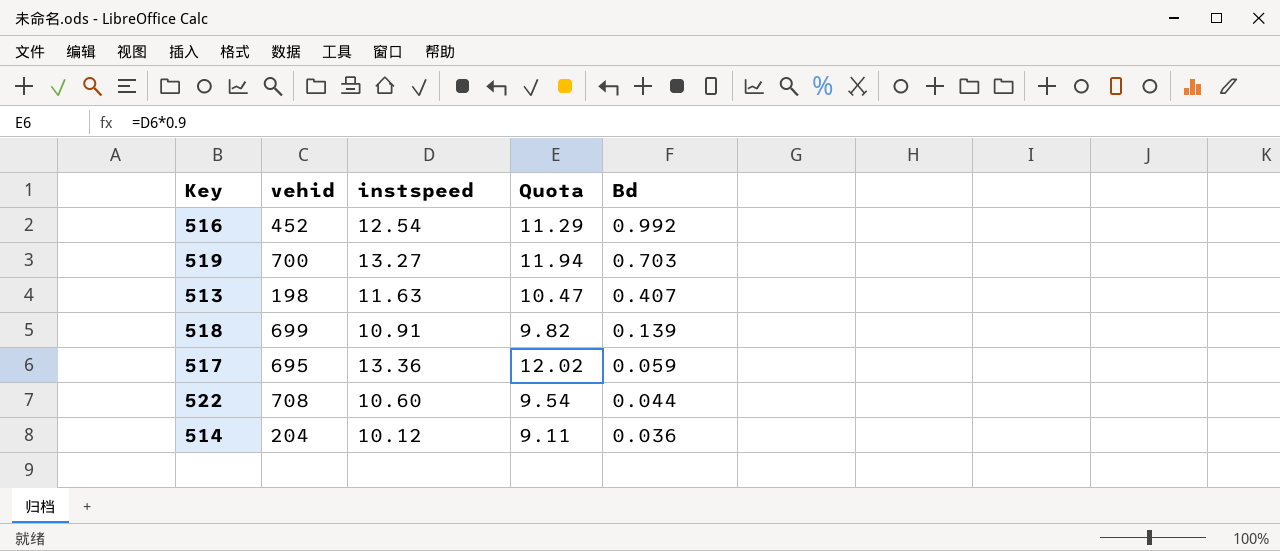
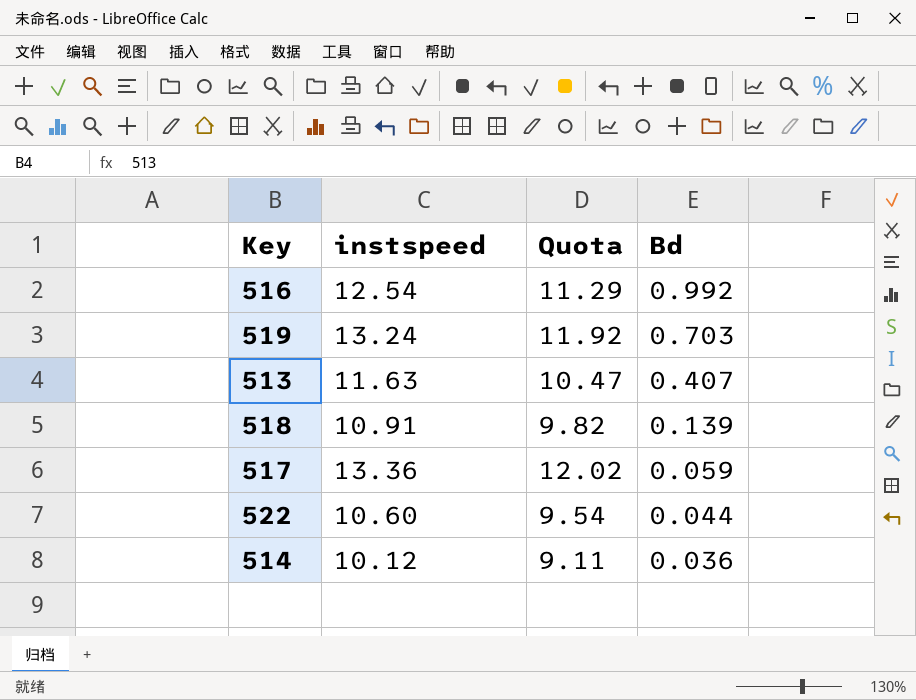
column vehid | position: 2 -> none
519 | instspeed: 13.27 -> 13.24
519 | Quota: 11.94 -> 11.92

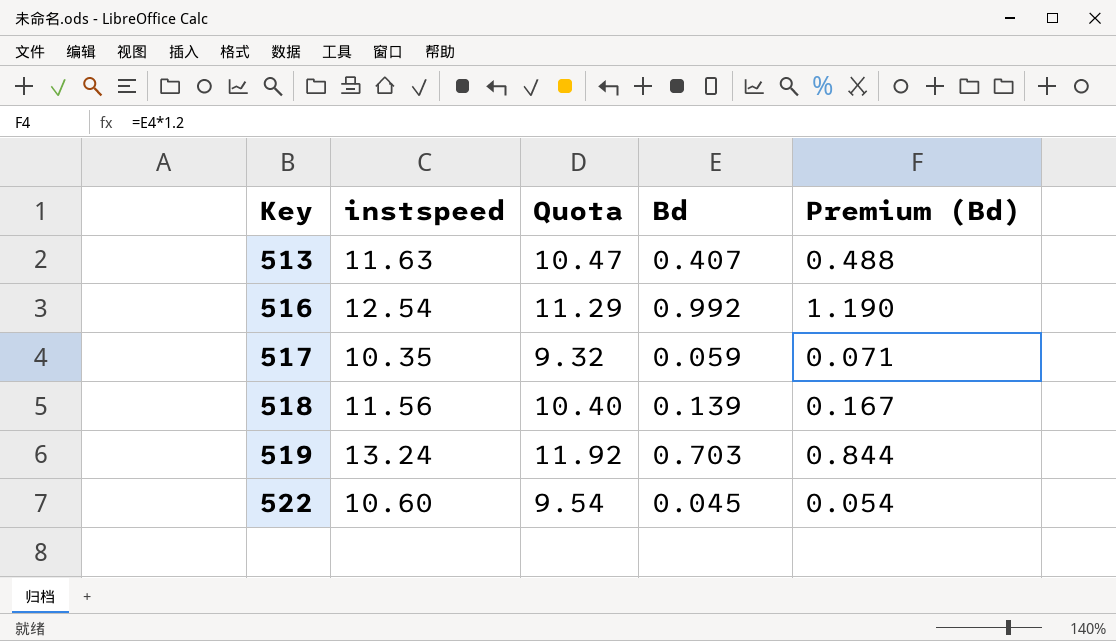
row order: Bd descending -> Key ascending
column Premium (Bd) | formula: none -> [Bd] * 1.2
row 514: 10.12 | 9.11 | 0.036 -> none
517 | instspeed: 13.36 -> 10.35
517 | Quota: 12.02 -> 9.32
518 | instspeed: 10.91 -> 11.56
518 | Quota: 9.82 -> 10.40
522 | Bd: 0.044 -> 0.045

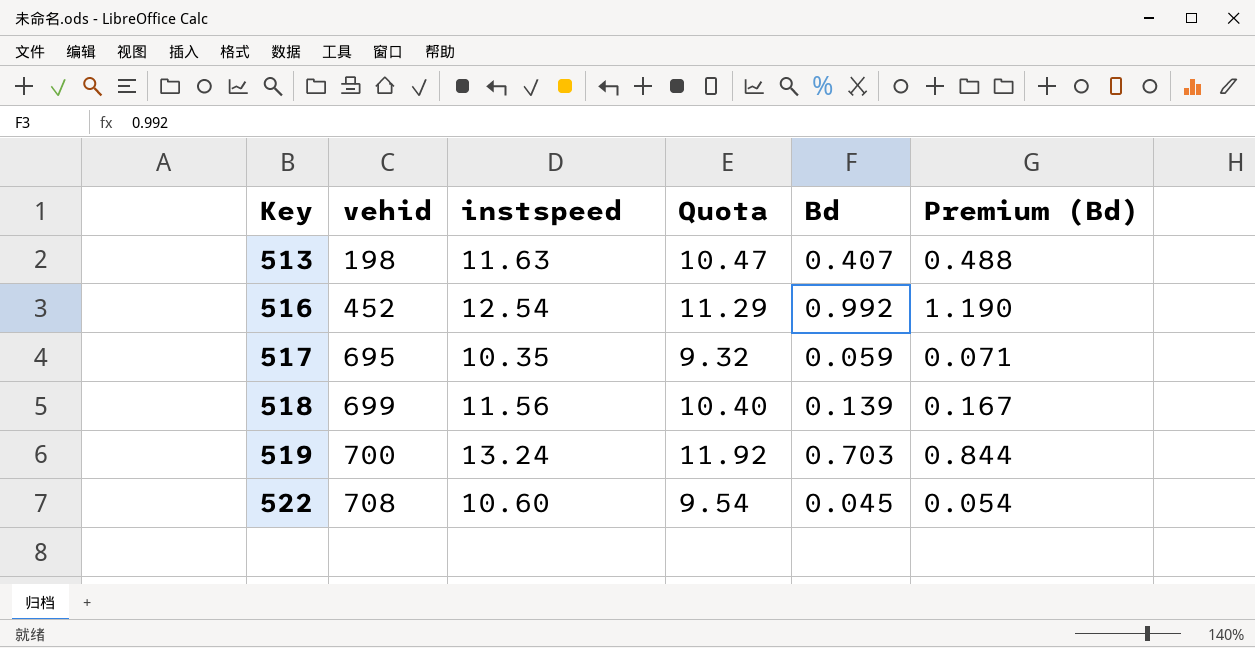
column vehid | position: none -> 2

